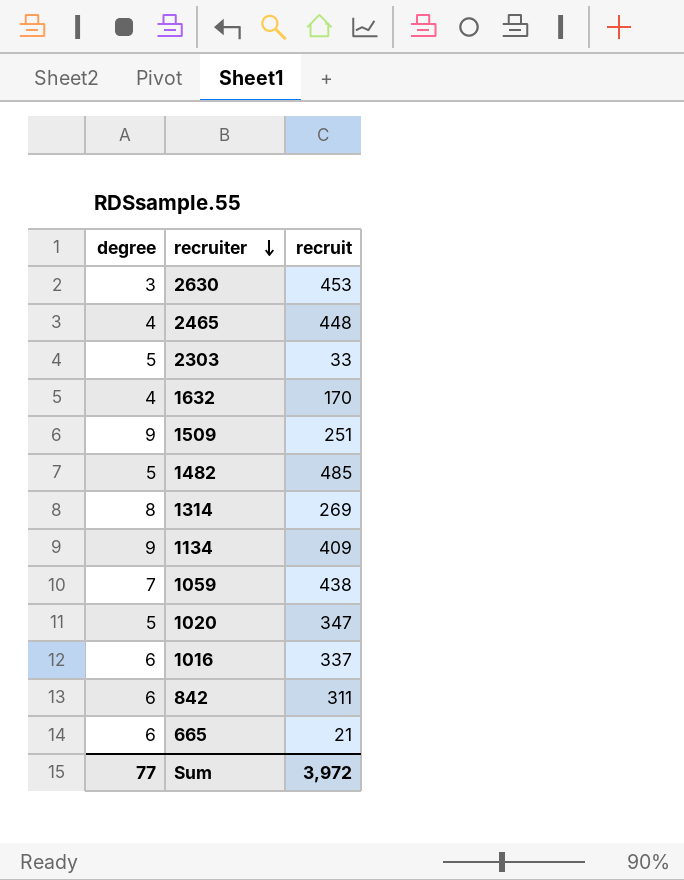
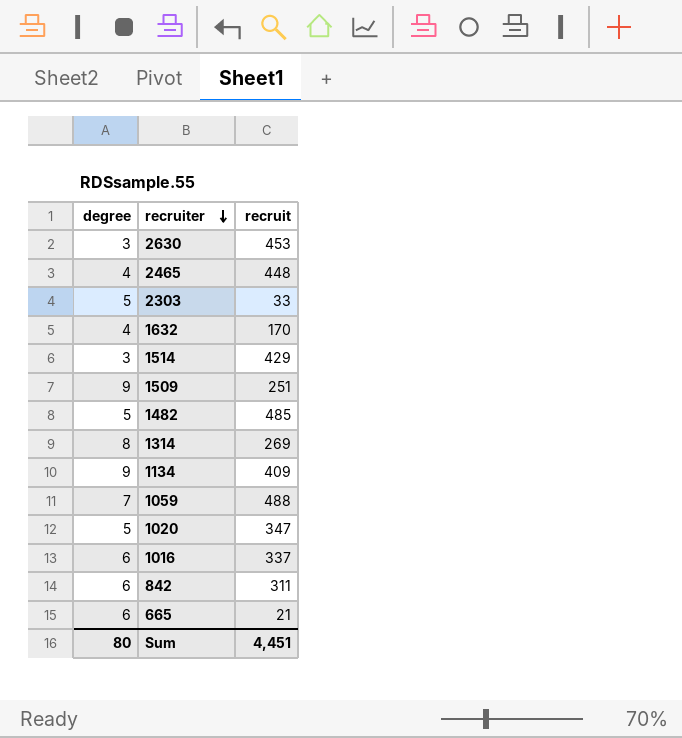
row 1514: none -> 3 | 429
1059 | recruit: 438 -> 488
Sum | degree: 77 -> 80
Sum | recruit: 3,972 -> 4,451

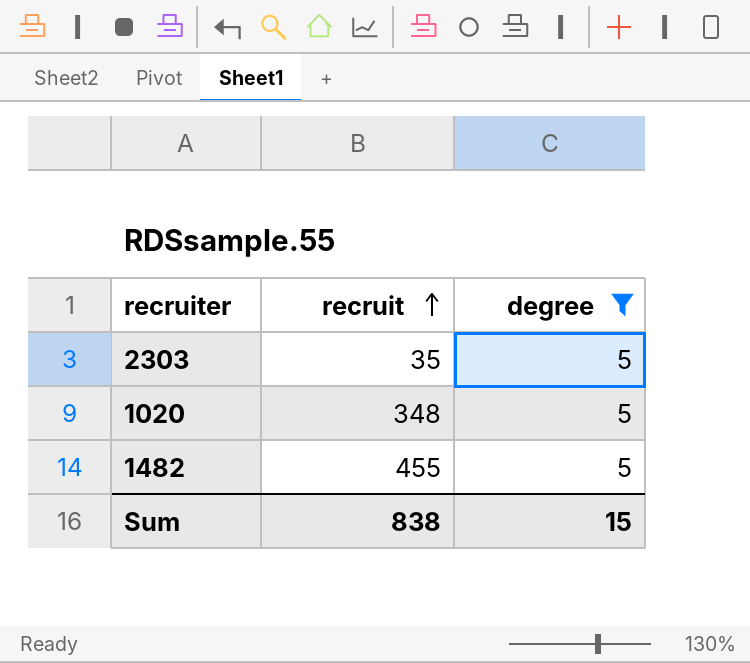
filter: none -> degree = 5
row order: recruiter descending -> recruit ascending
column degree | position: 1 -> 3
2303 | recruit: 33 -> 35
1020 | recruit: 347 -> 348
1482 | recruit: 485 -> 455
Sum | recruit: 4,451 -> 838
Sum | degree: 80 -> 15

